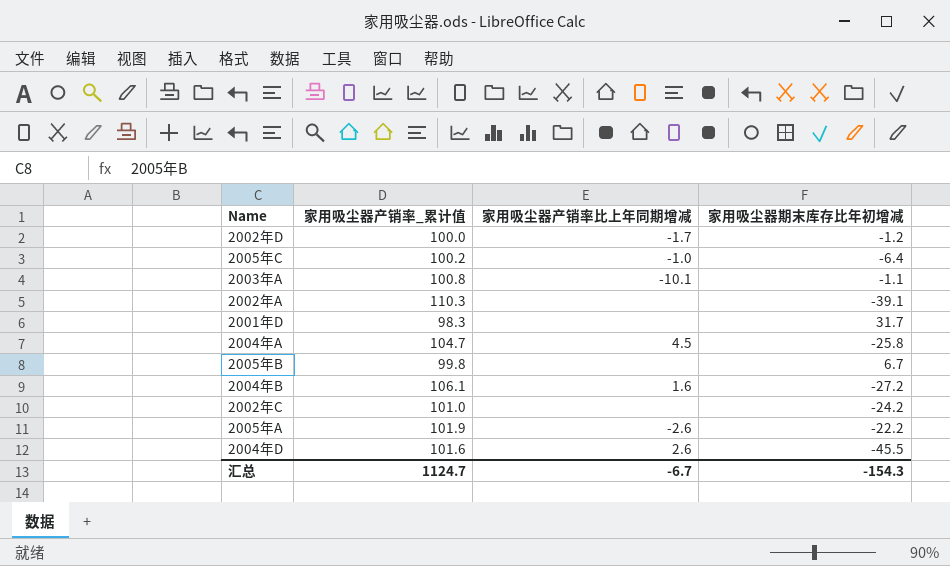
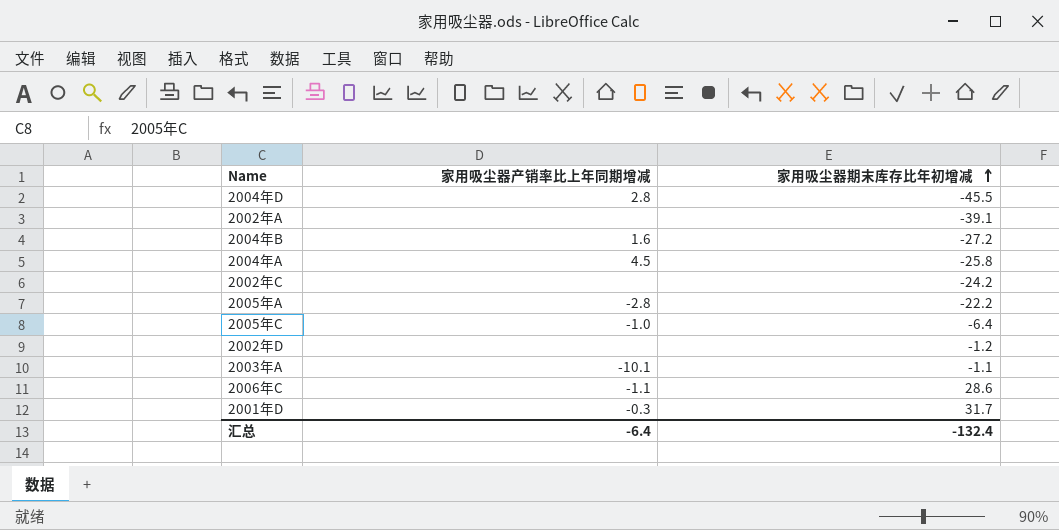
row order: none -> 家用吸尘器期末库存比年初增减 ascending
column 家用吸尘器产销率_累计值 | position: 2 -> none
row 2005年B: 99.8 | none | 6.7 -> none
2004年D | 家用吸尘器产销率比上年同期增减: 2.6 -> 2.8
2005年A | 家用吸尘器产销率比上年同期增减: -2.6 -> -2.8
2002年D | 家用吸尘器产销率比上年同期增减: -1.7 -> none
row 2006年C: none -> -1.1 | 28.6
2001年D | 家用吸尘器产销率比上年同期增减: none -> -0.3
汇总 | 家用吸尘器产销率比上年同期增减: -6.7 -> -6.4
汇总 | 家用吸尘器期末库存比年初增减: -154.3 -> -132.4

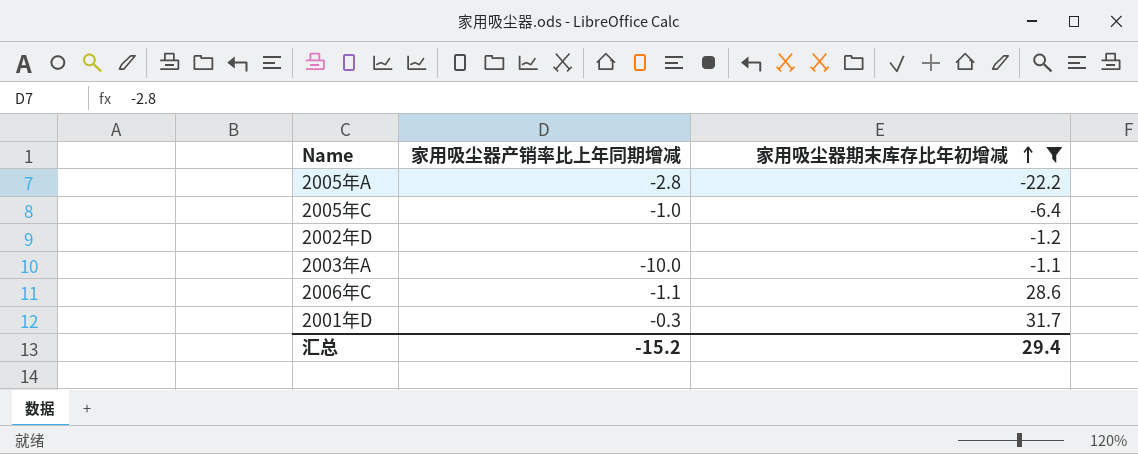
filter: none -> 家用吸尘器期末库存比年初增减 >= -22.2
2003年A | 家用吸尘器产销率比上年同期增减: -10.1 -> -10.0
汇总 | 家用吸尘器产销率比上年同期增减: -6.4 -> -15.2
汇总 | 家用吸尘器期末库存比年初增减: -132.4 -> 29.4

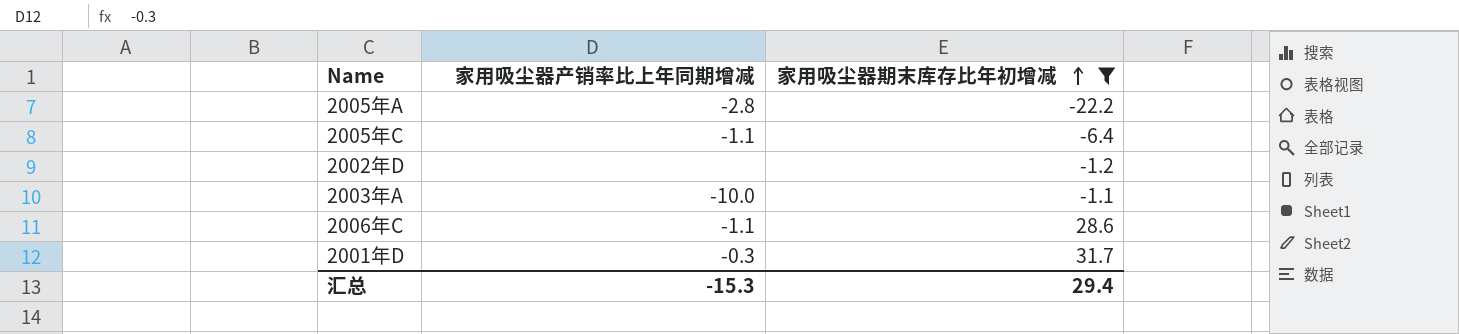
2005年C | 家用吸尘器产销率比上年同期增减: -1.0 -> -1.1
汇总 | 家用吸尘器产销率比上年同期增减: -15.2 -> -15.3

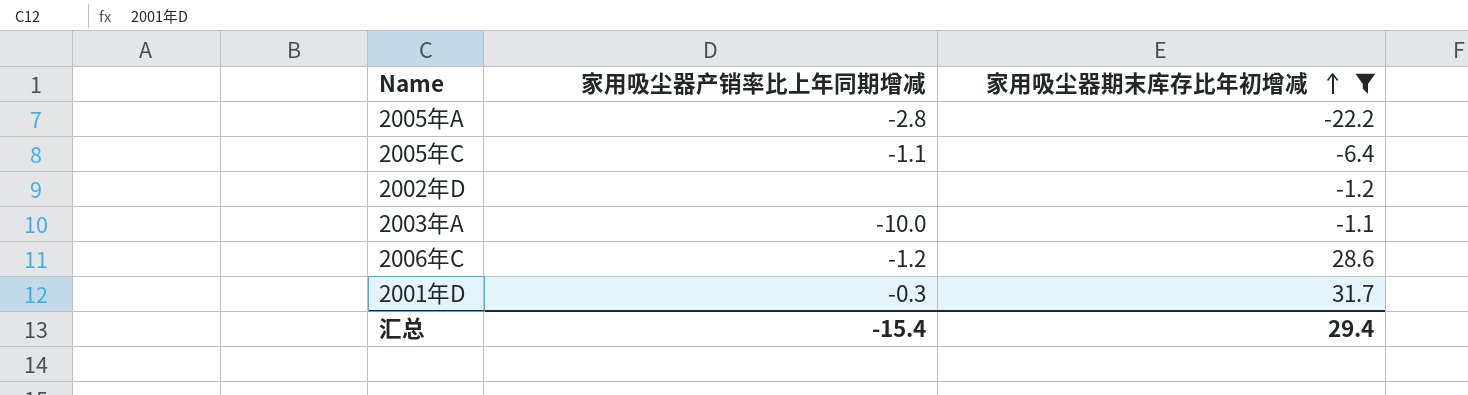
2006年C | 家用吸尘器产销率比上年同期增减: -1.1 -> -1.2
汇总 | 家用吸尘器产销率比上年同期增减: -15.3 -> -15.4

